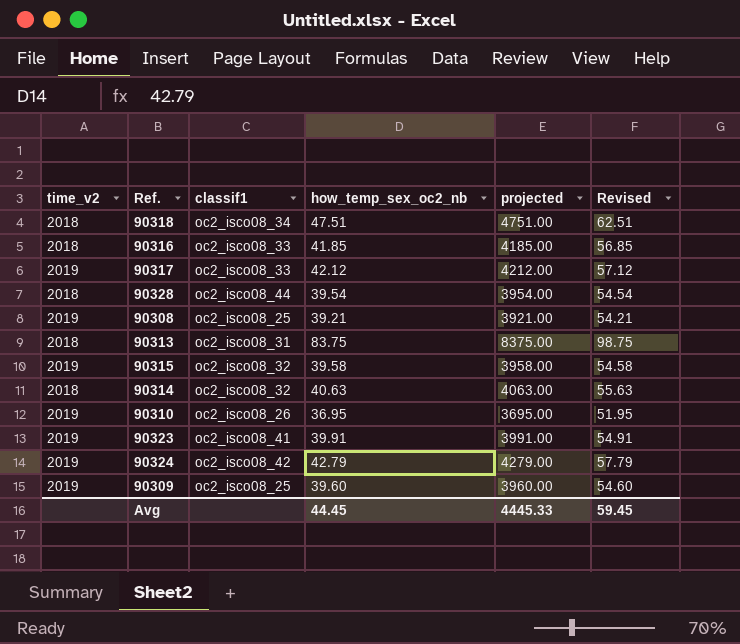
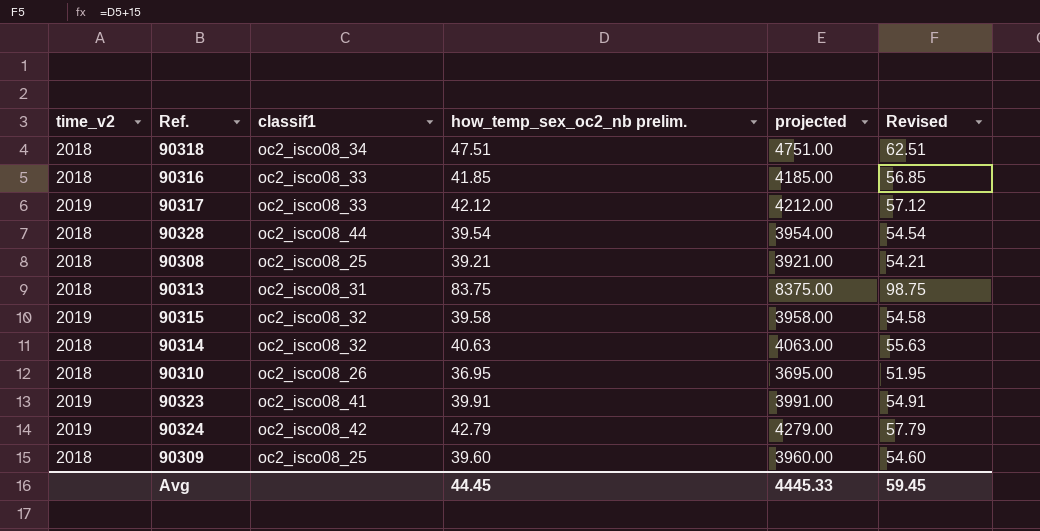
column name: how_temp_sex_oc2_nb -> how_temp_sex_oc2_nb prelim.
90308 | time_v2: 2019 -> 2018
90310 | time_v2: 2019 -> 2018
90309 | time_v2: 2019 -> 2018

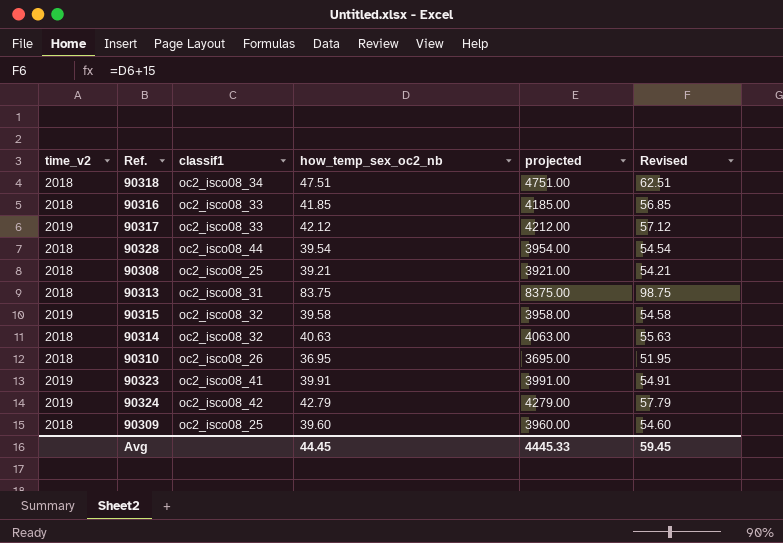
column name: how_temp_sex_oc2_nb prelim. -> how_temp_sex_oc2_nb

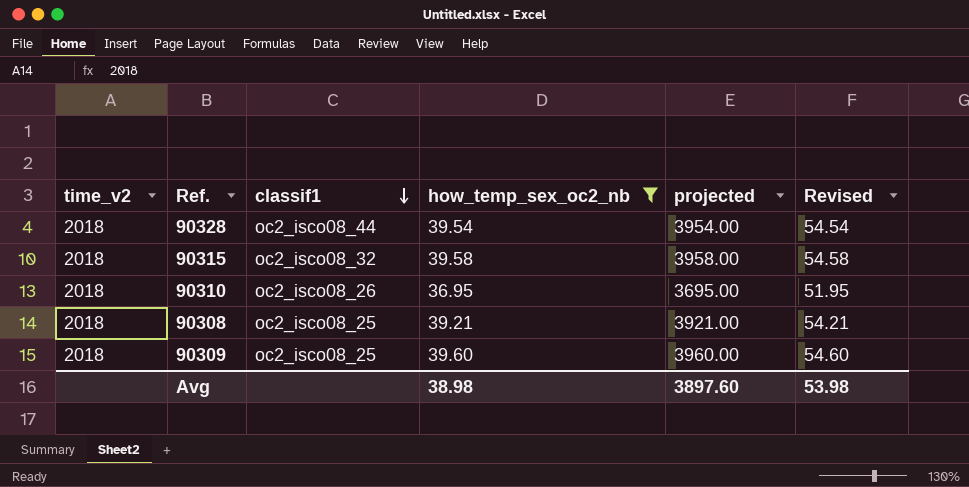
filter: none -> how_temp_sex_oc2_nb <= 39.60
row order: none -> classif1 descending
90315 | time_v2: 2019 -> 2018
Avg | how_temp_sex_oc2_nb: 44.45 -> 38.98
Avg | projected: 4445.33 -> 3897.60
Avg | Revised: 59.45 -> 53.98

